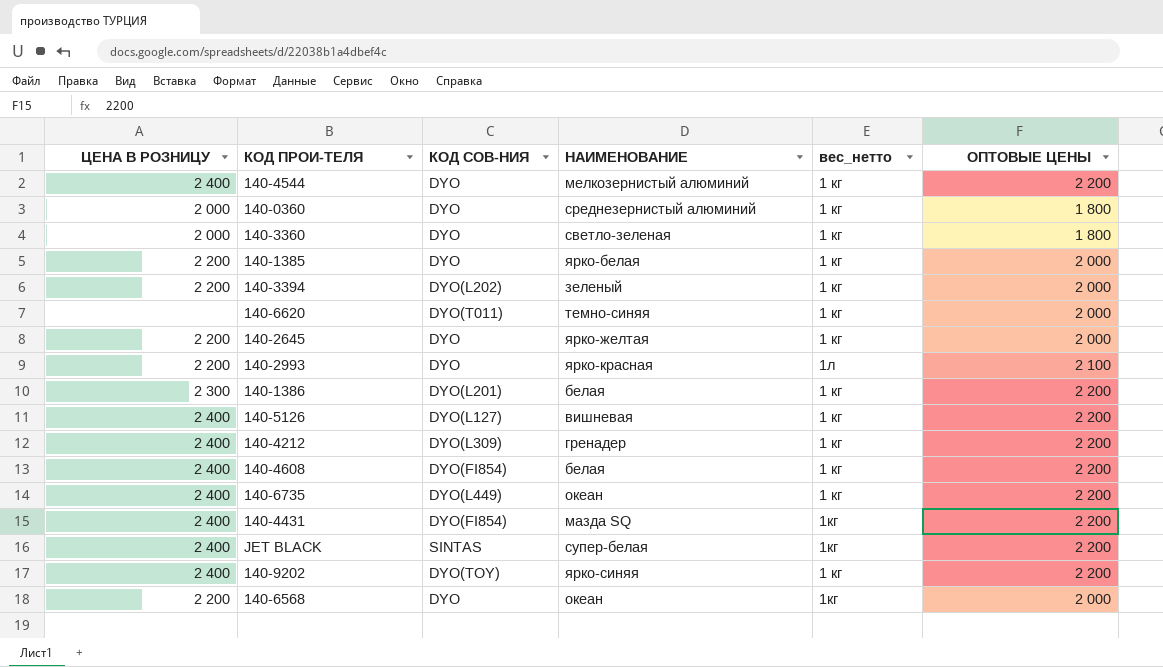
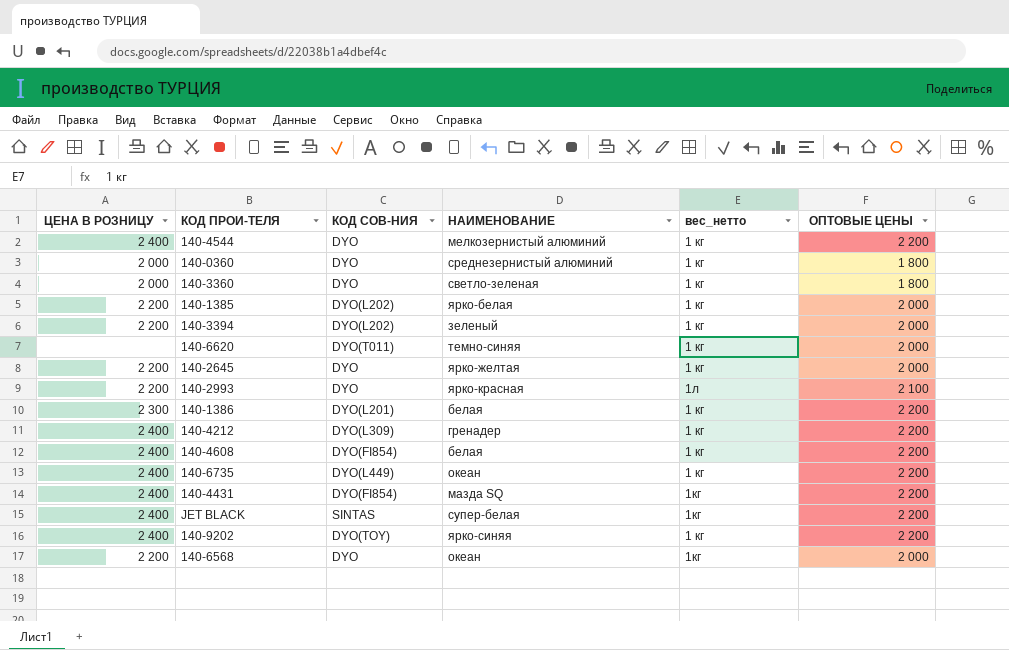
row 140-5126: 2 400 | DYO(L127) | вишневая | 1 кг | 2 200 -> none
140-1385 | КОД СОВ-НИЯ: DYO -> DYO(L202)

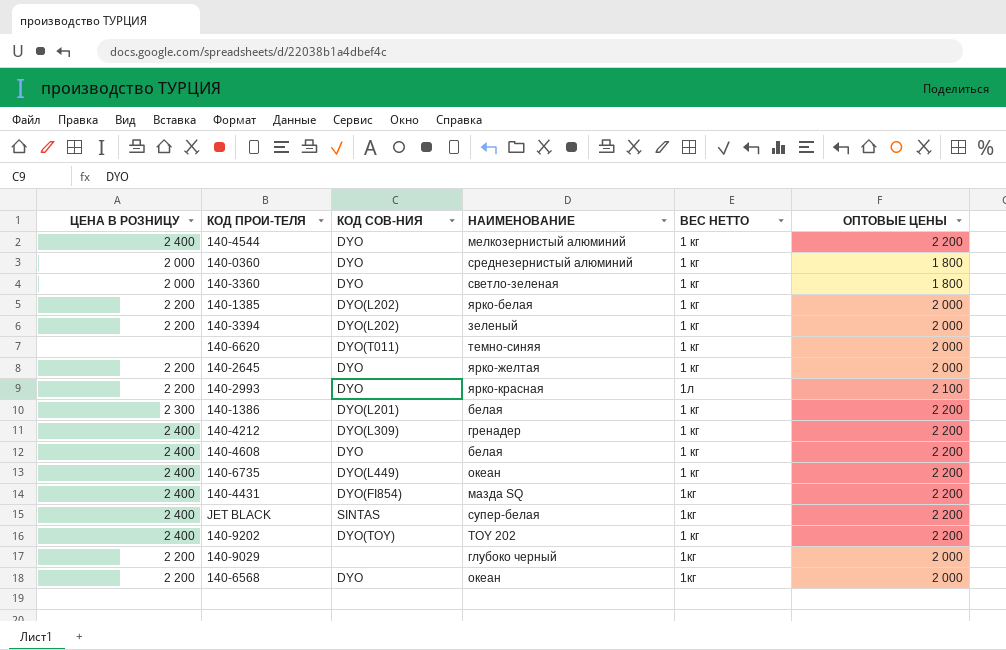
column name: вес_нетто -> ВЕС НЕТТО
140-4608 | КОД СОВ-НИЯ: DYO(FI854) -> DYO
140-9202 | НАИМЕНОВАНИЕ: ярко-синяя -> TOY 202
row 140-9029: none -> 2 200 | none | глубоко черный | 1кг | 2 000

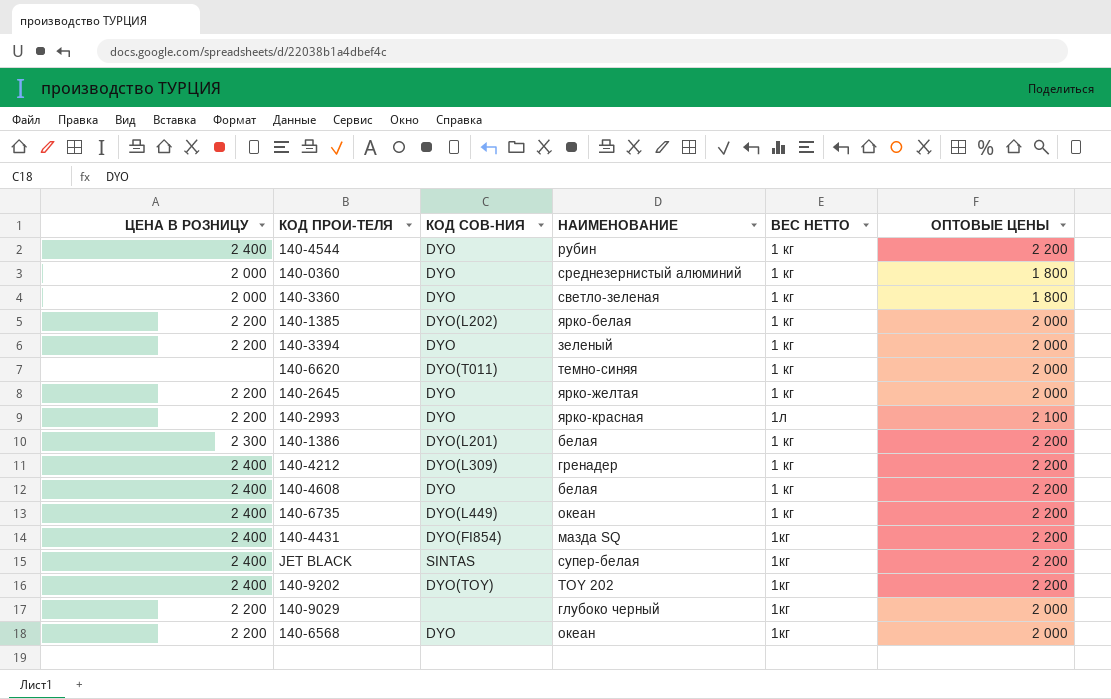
140-4544 | НАИМЕНОВАНИЕ: мелкозернистый алюминий -> рубин
140-3394 | КОД СОВ-НИЯ: DYO(L202) -> DYO
140-9202 | ВЕС НЕТТО: 1 кг -> 1кг

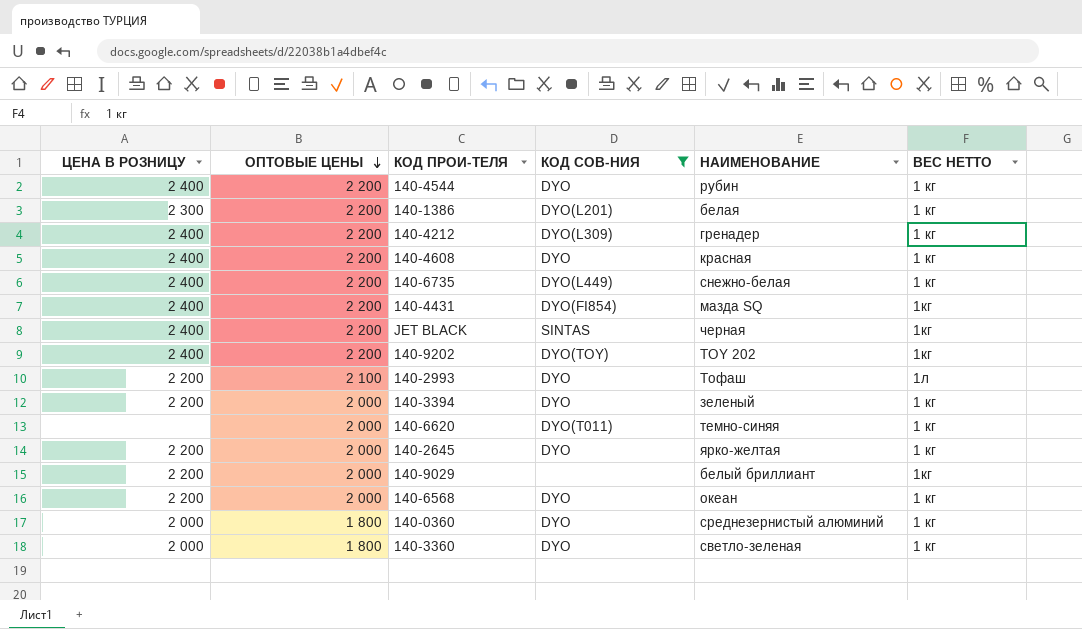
filter: none -> КОД СОВ-НИЯ != DYO(L202)
row order: none -> ОПТОВЫЕ ЦЕНЫ descending
column ОПТОВЫЕ ЦЕНЫ | position: 6 -> 2
140-4608 | НАИМЕНОВАНИЕ: белая -> красная
140-6735 | НАИМЕНОВАНИЕ: океан -> снежно-белая
JET BLACK | НАИМЕНОВАНИЕ: супер-белая -> черная
140-2993 | НАИМЕНОВАНИЕ: ярко-красная -> Тофаш
140-9029 | НАИМЕНОВАНИЕ: глубоко черный -> белый бриллиант
140-6568 | ВЕС НЕТТО: 1кг -> 1 кг

